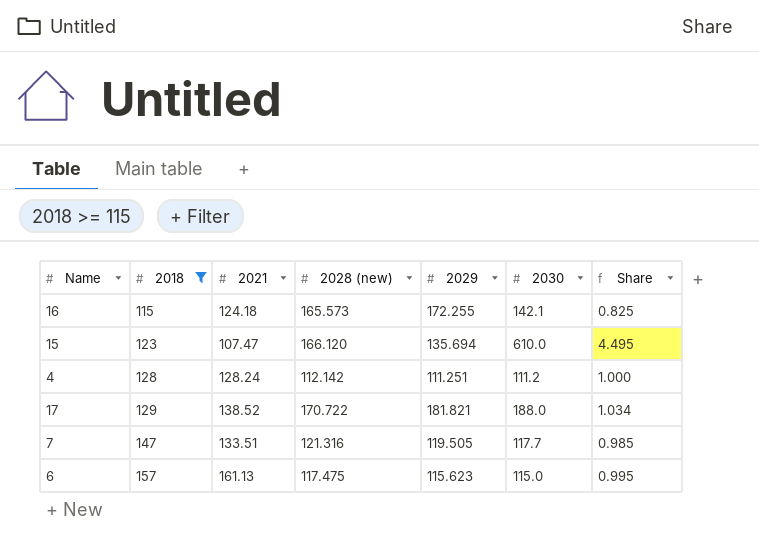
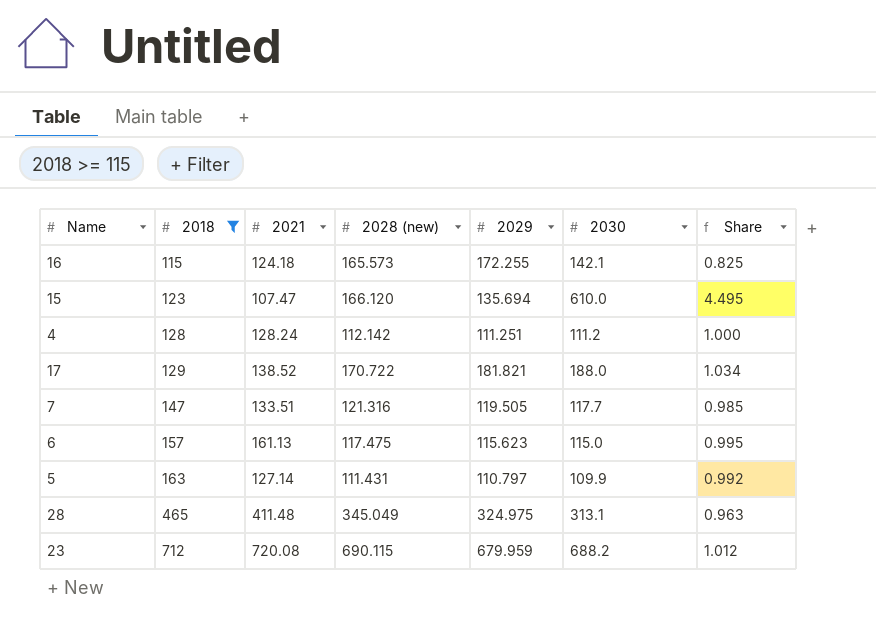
row 5: none -> 163 | 127.14 | 111.431 | 110.797 | 109.9 | 0.992
row 28: none -> 465 | 411.48 | 345.049 | 324.975 | 313.1 | 0.963
row 23: none -> 712 | 720.08 | 690.115 | 679.959 | 688.2 | 1.012

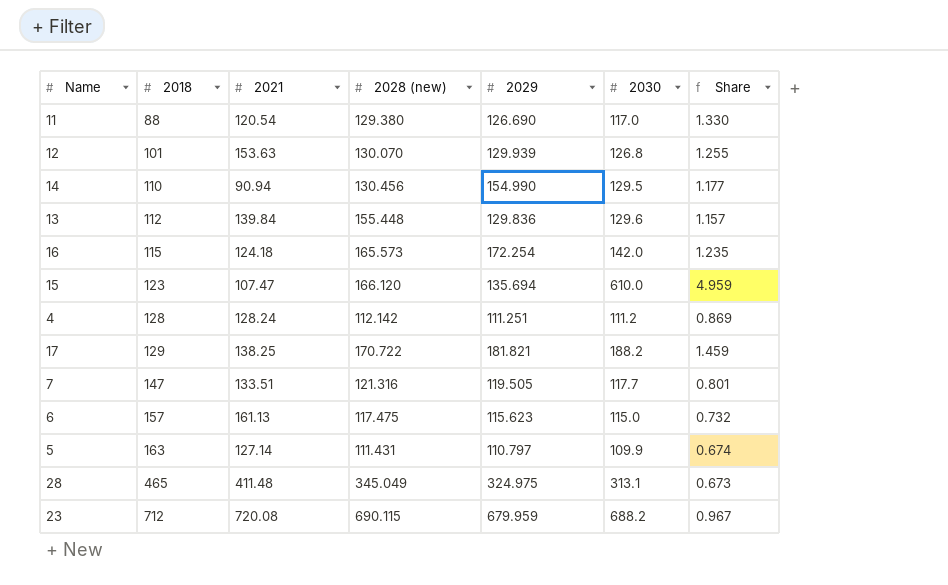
filter: 2018 >= 115 -> none
column Share | formula: [2030] / [2029] -> [2030] / [2018]
16 | 2029: 172.255 -> 172.254
16 | 2030: 142.1 -> 142.0
17 | 2021: 138.52 -> 138.25
17 | 2030: 188.0 -> 188.2

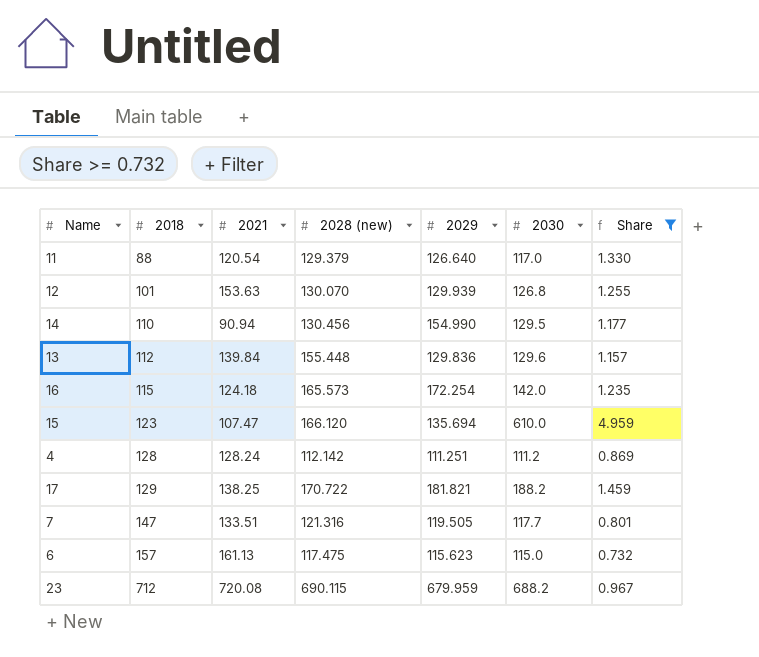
filter: none -> Share >= 0.732
11 | 2028 (new): 129.380 -> 129.379
11 | 2029: 126.690 -> 126.640

